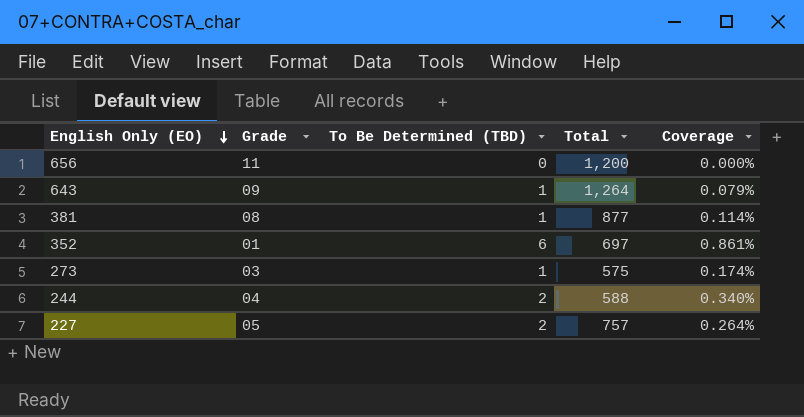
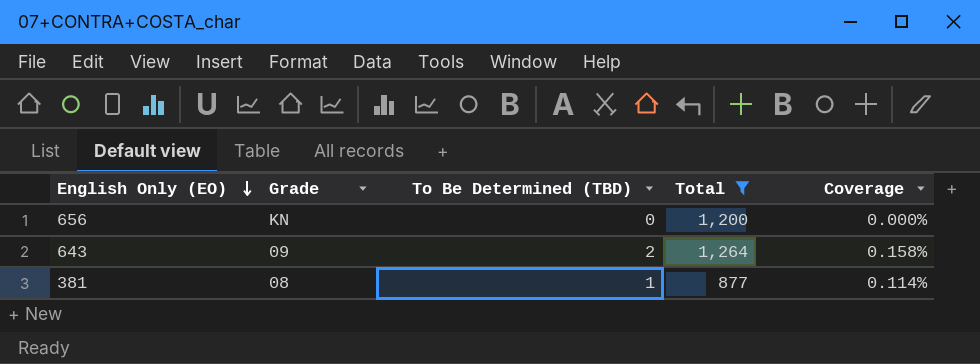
filter: none -> Total >= 877
656 | Grade: 11 -> KN
643 | To Be Determined (TBD): 1 -> 2
643 | Coverage: 0.079% -> 0.158%

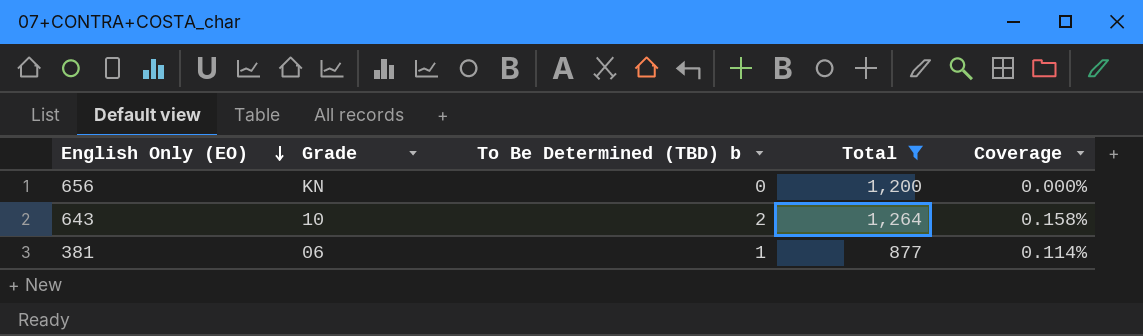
column name: To Be Determined (TBD) -> To Be Determined (TBD) b
643 | Grade: 09 -> 10
381 | Grade: 08 -> 06

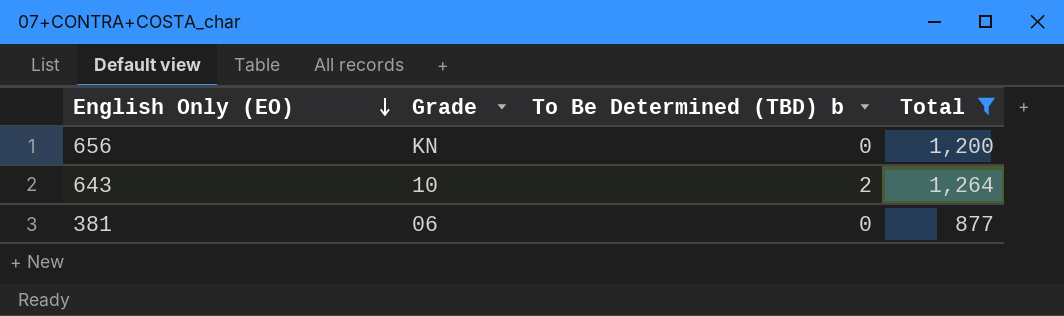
column Coverage | formula: [To Be Determined (TBD) b] / [Total] -> none
381 | To Be Determined (TBD) b: 1 -> 0

